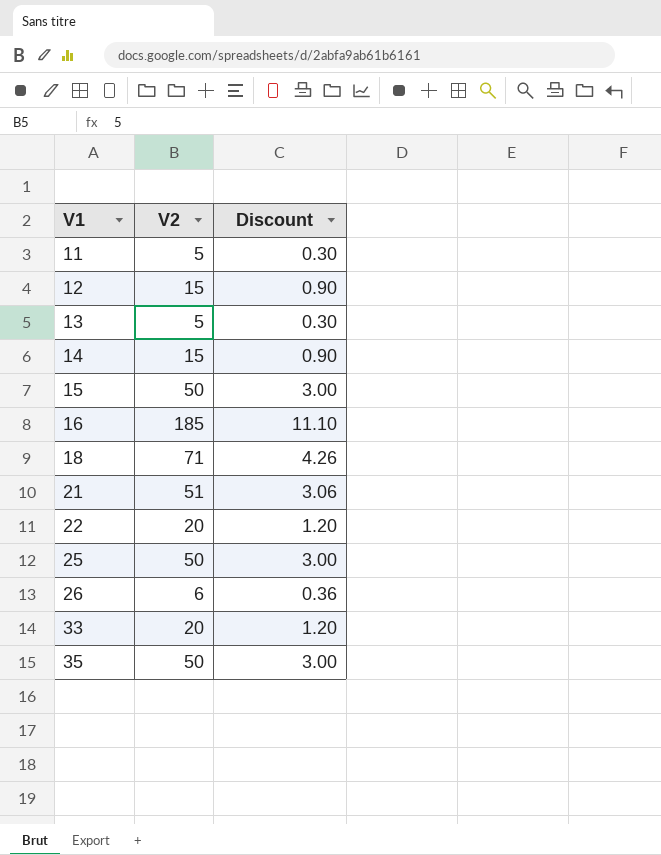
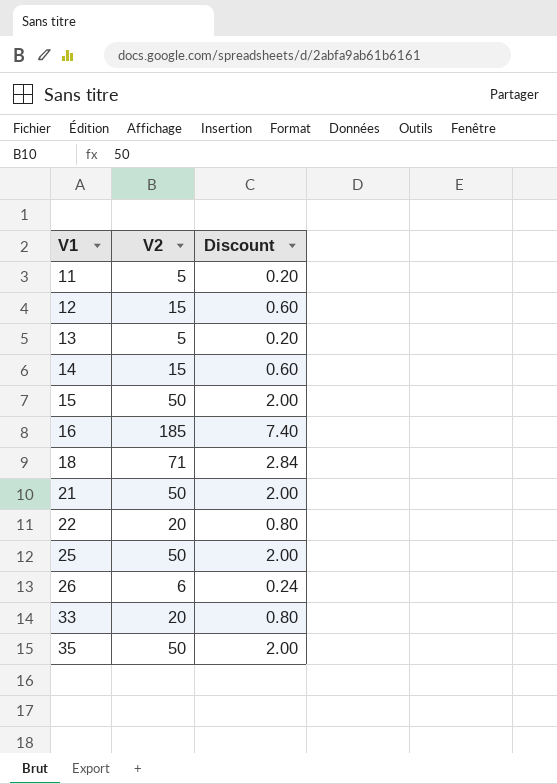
column Discount | formula: [V2] * 0.06 -> [V2] * 0.04
21 | V2: 51 -> 50

